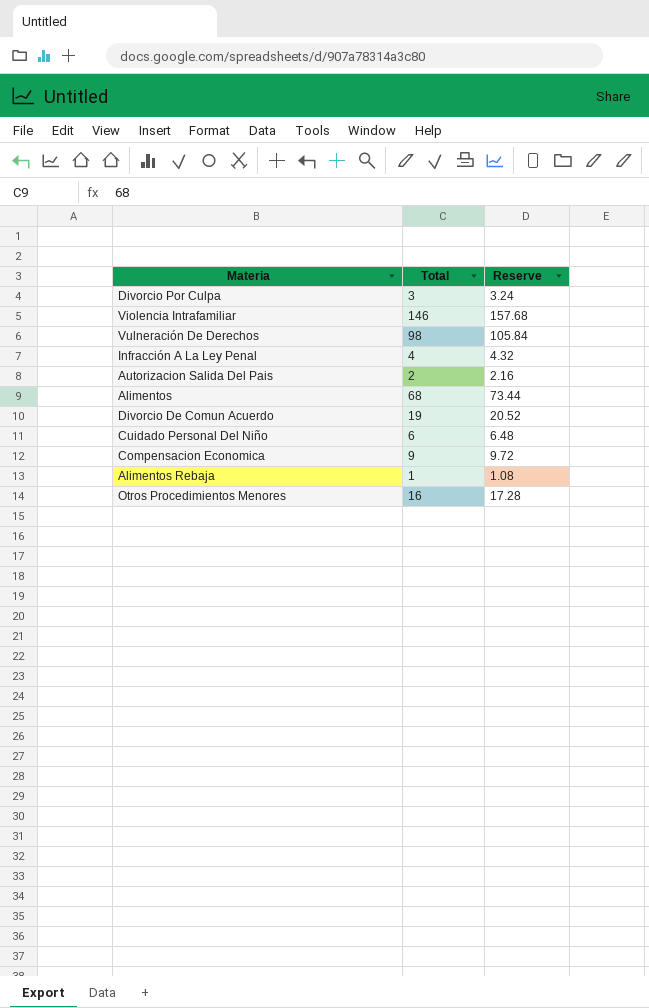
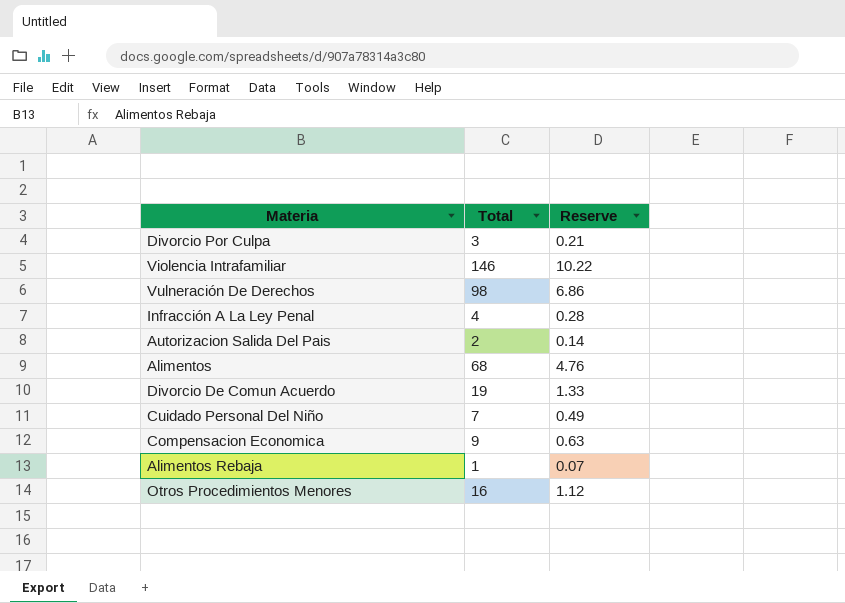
column Reserve | formula: [Total] * 1.08 -> [Total] * 0.07
Cuidado Personal Del Niño | Total: 6 -> 7

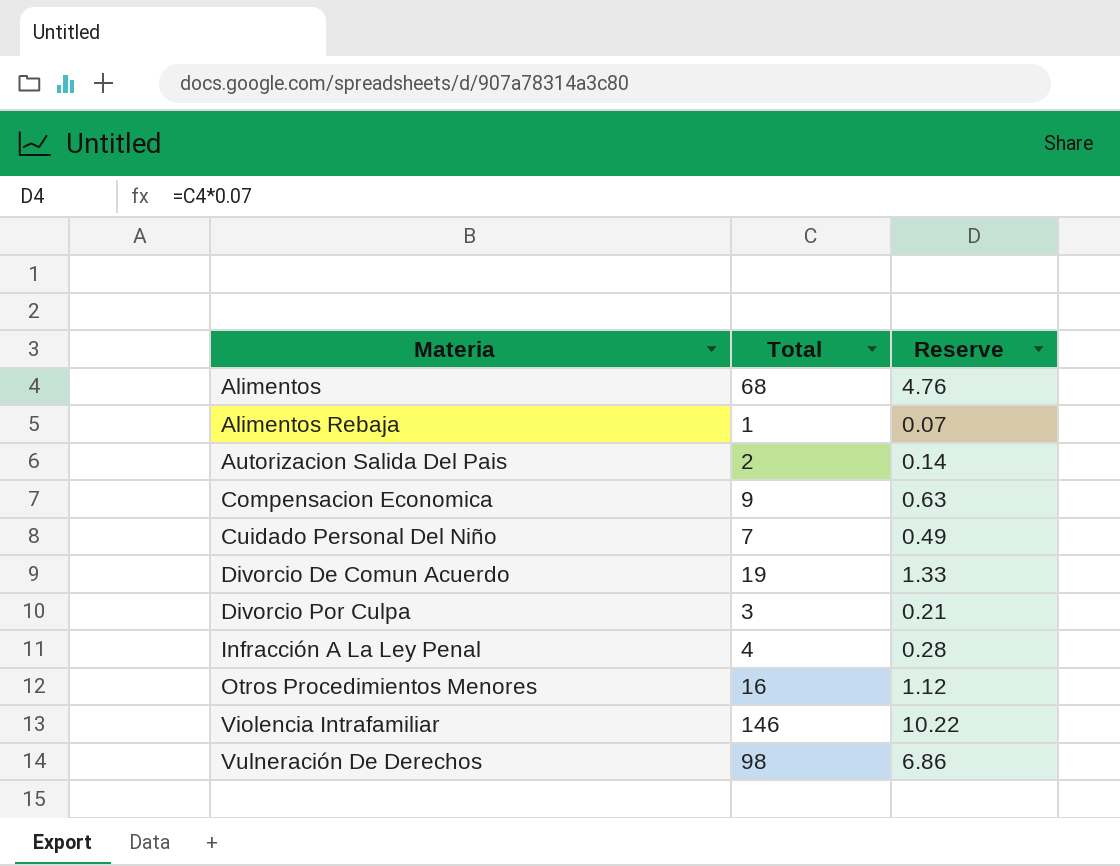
row order: none -> Materia ascending

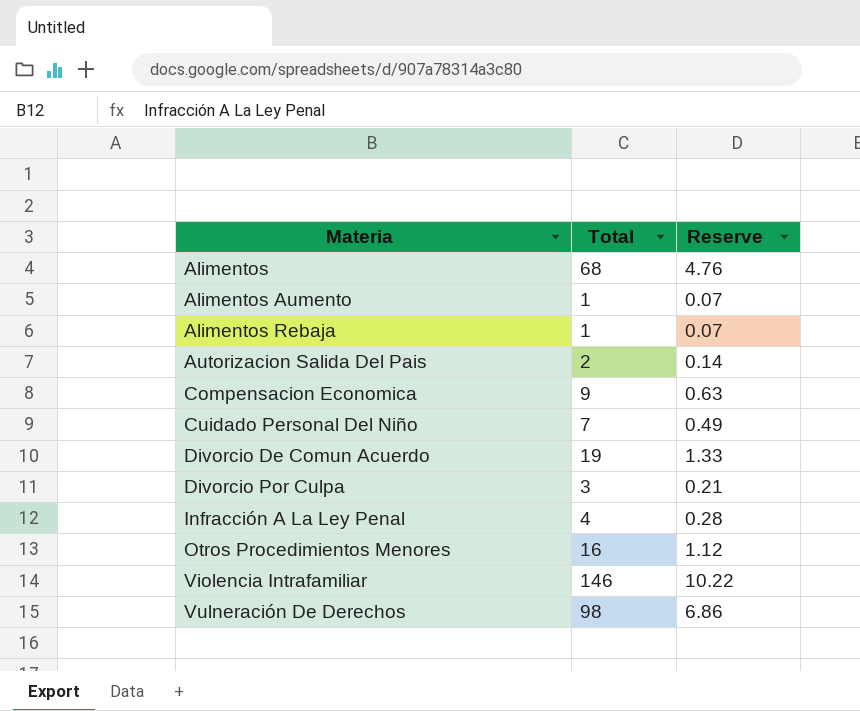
row Alimentos Aumento: none -> 1 | 0.07

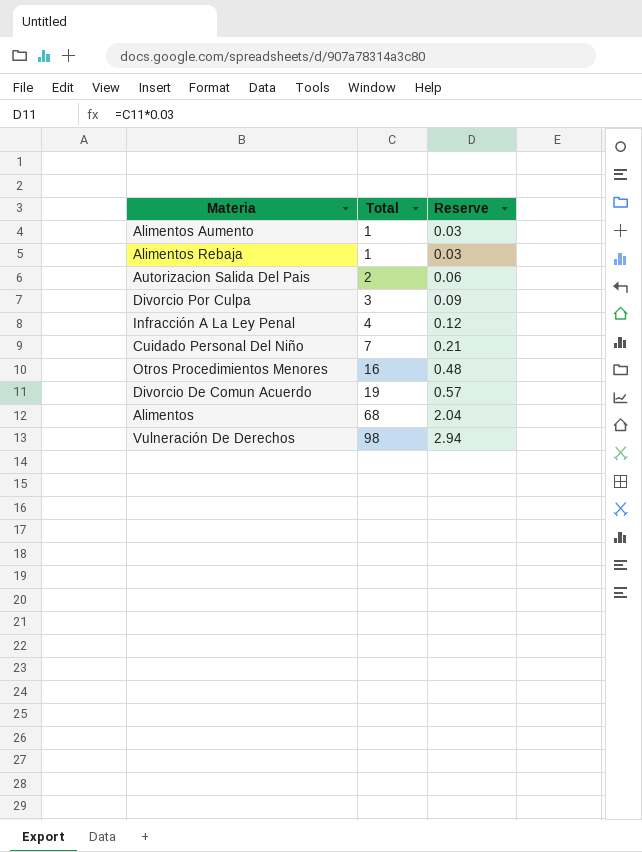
row order: Materia ascending -> Total ascending
column Reserve | formula: [Total] * 0.07 -> [Total] * 0.03
row Compensacion Economica: 9 | 0.63 -> none
row Violencia Intrafamiliar: 146 | 10.22 -> none

